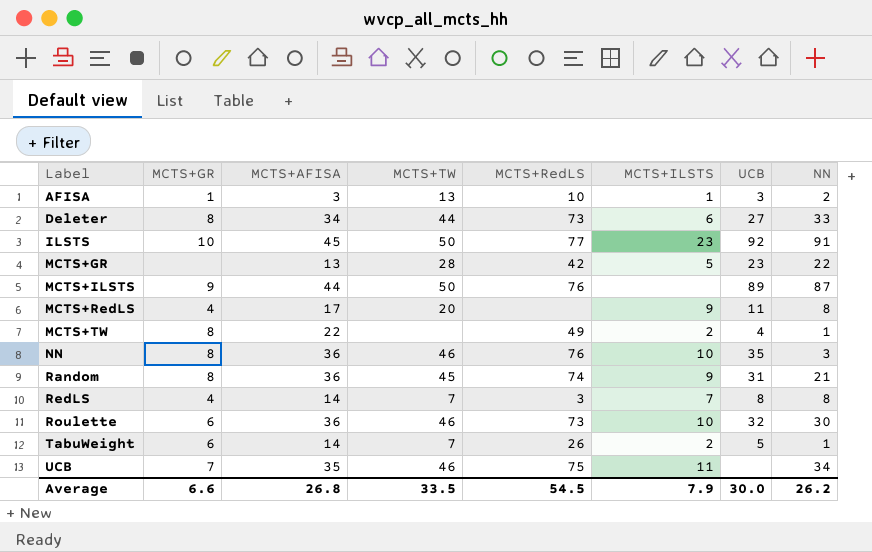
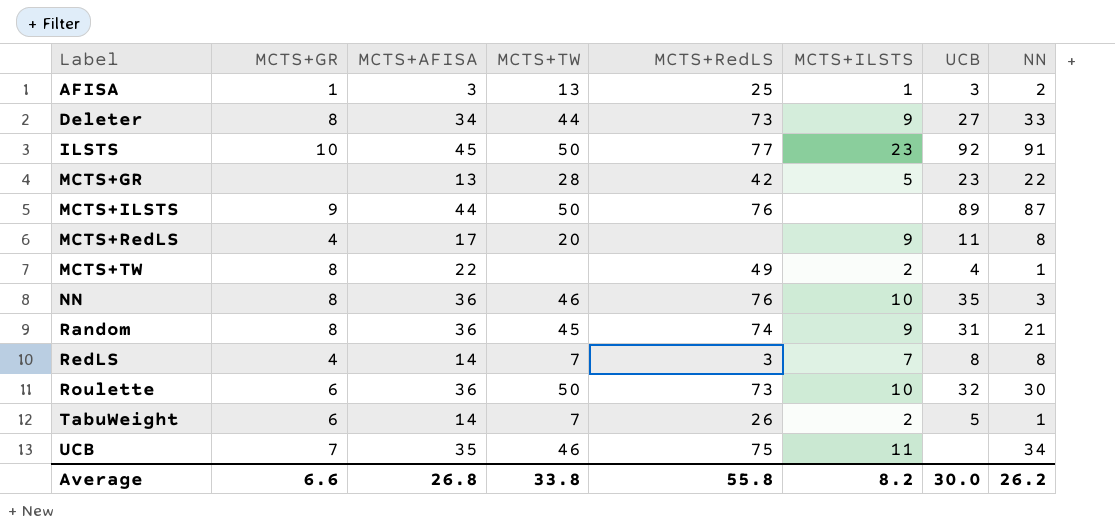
AFISA | MCTS+RedLS: 10 -> 25
Deleter | MCTS+ILSTS: 6 -> 9
Roulette | MCTS+TW: 46 -> 50
Average | MCTS+TW: 33.5 -> 33.8
Average | MCTS+RedLS: 54.5 -> 55.8
Average | MCTS+ILSTS: 7.9 -> 8.2

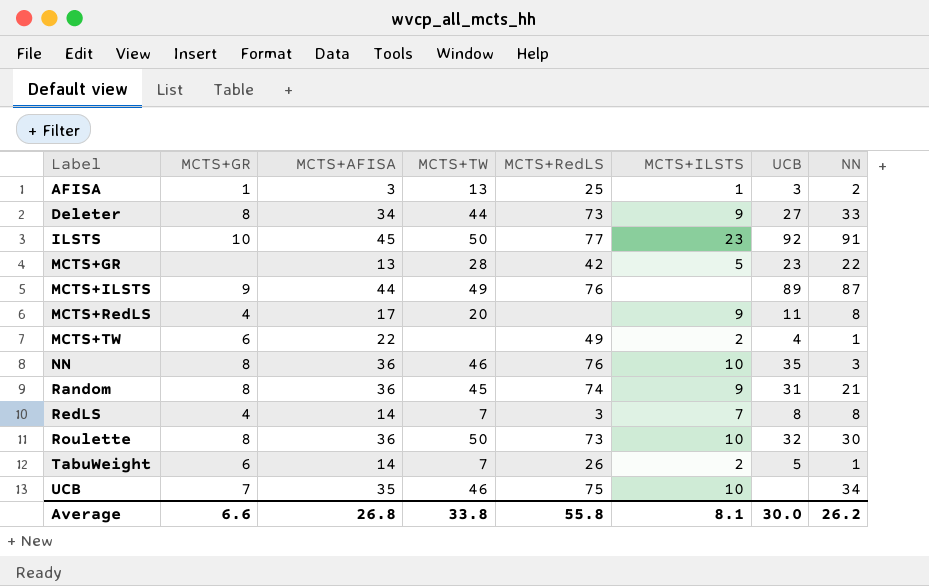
MCTS+ILSTS | MCTS+TW: 50 -> 49
MCTS+TW | MCTS+GR: 8 -> 6
Roulette | MCTS+GR: 6 -> 8
UCB | MCTS+ILSTS: 11 -> 10
Average | MCTS+ILSTS: 8.2 -> 8.1

